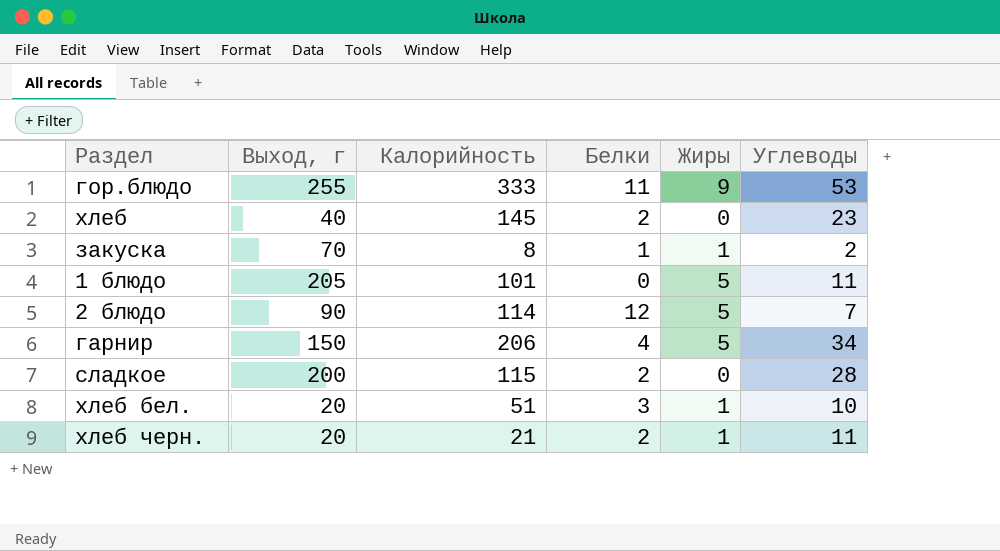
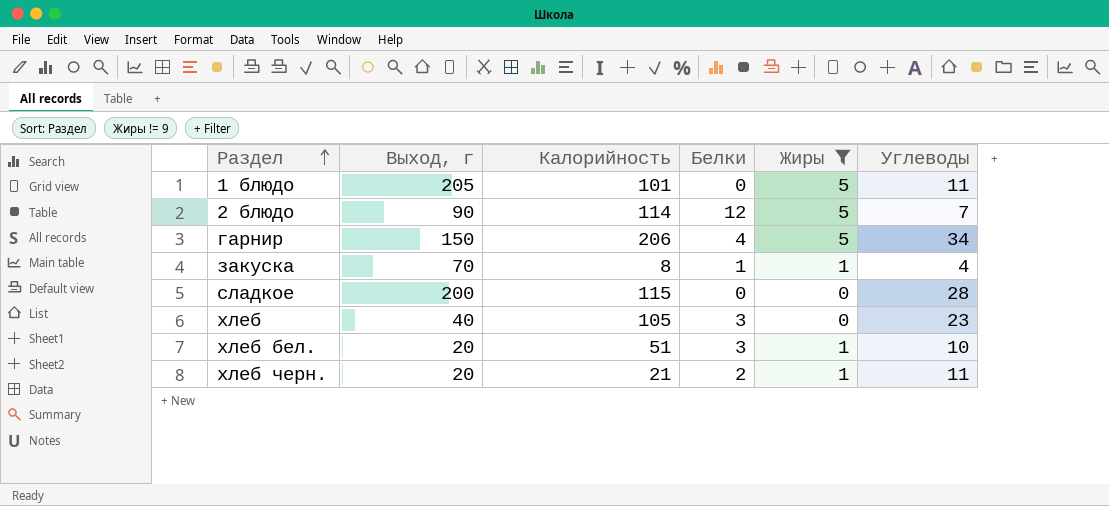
filter: none -> Жиры != 9
row order: none -> Раздел ascending
закуска | Углеводы: 2 -> 4
сладкое | Белки: 2 -> 0
хлеб | Калорийность: 145 -> 105
хлеб | Белки: 2 -> 3

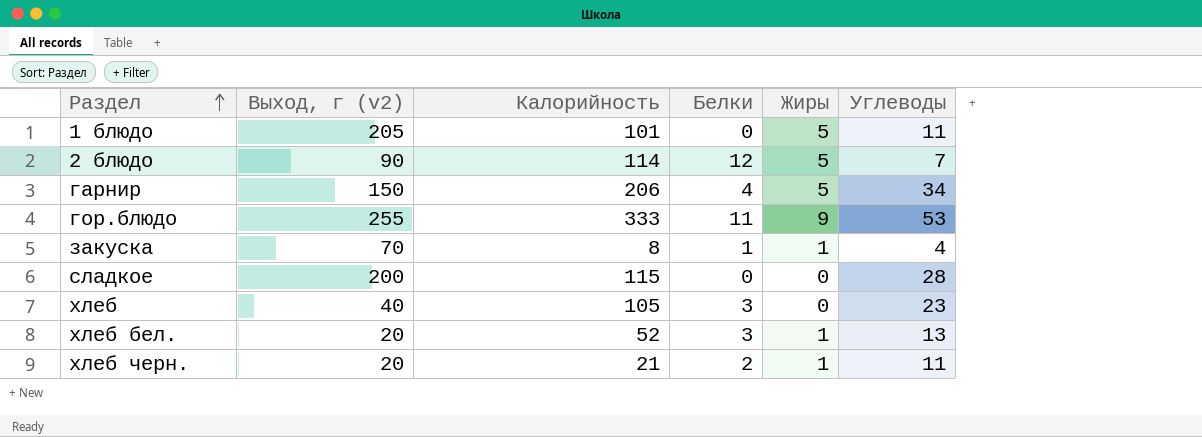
filter: Жиры != 9 -> none
column name: Выход, г -> Выход, г (v2)
хлеб бел. | Калорийность: 51 -> 52
хлеб бел. | Углеводы: 10 -> 13

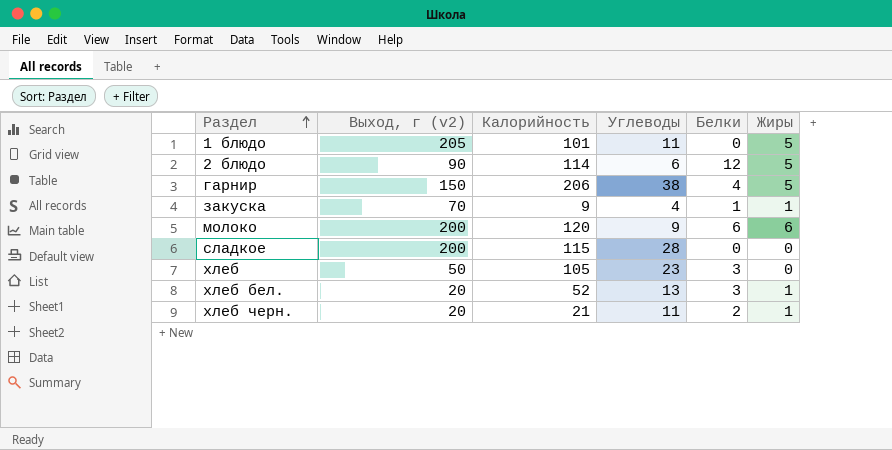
column Углеводы | position: 6 -> 4
row гор.блюдо: 255 | 333 | 11 | 9 | 53 -> none
2 блюдо | Углеводы: 7 -> 6
гарнир | Углеводы: 34 -> 38
закуска | Калорийность: 8 -> 9
row молоко: none -> 200 | 120 | 9 | 6 | 6
хлеб | Выход, г (v2): 40 -> 50

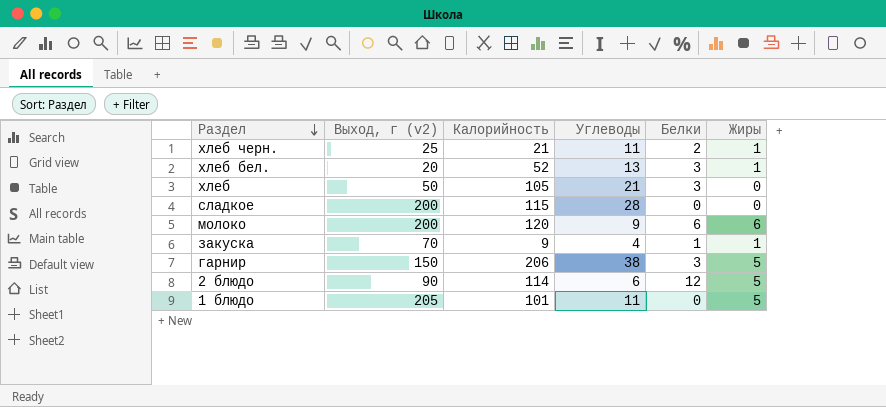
row order: Раздел ascending -> Раздел descending
хлеб черн. | Выход, г (v2): 20 -> 25
хлеб | Углеводы: 23 -> 21
гарнир | Белки: 4 -> 3

